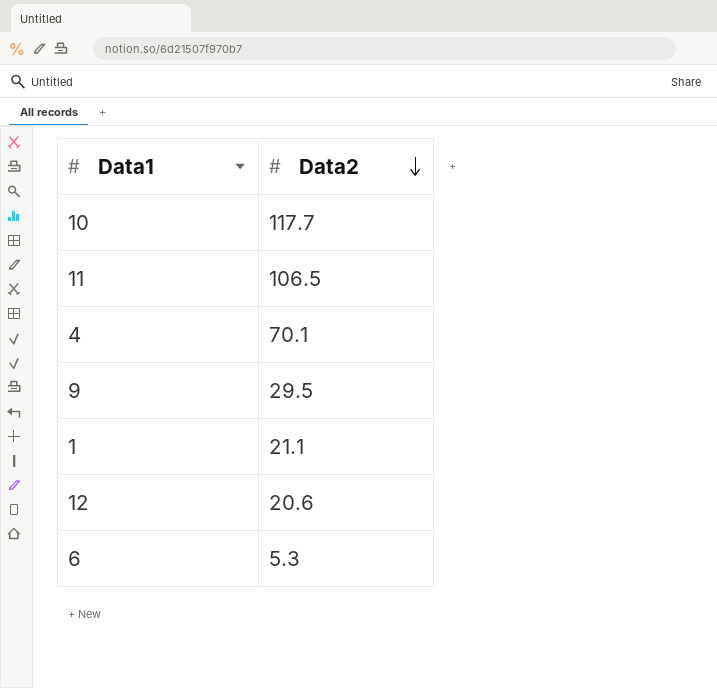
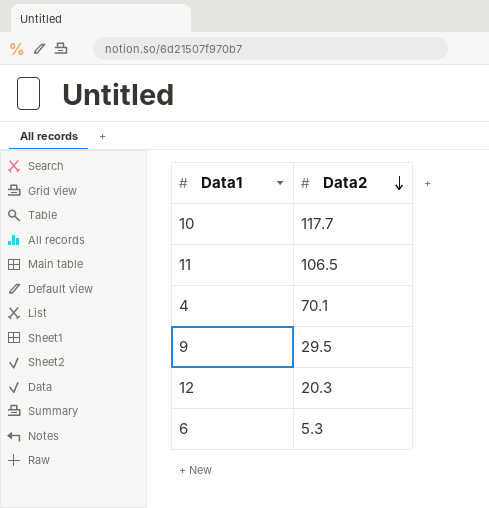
row 1: 21.1 -> none
12 | Data2: 20.6 -> 20.3

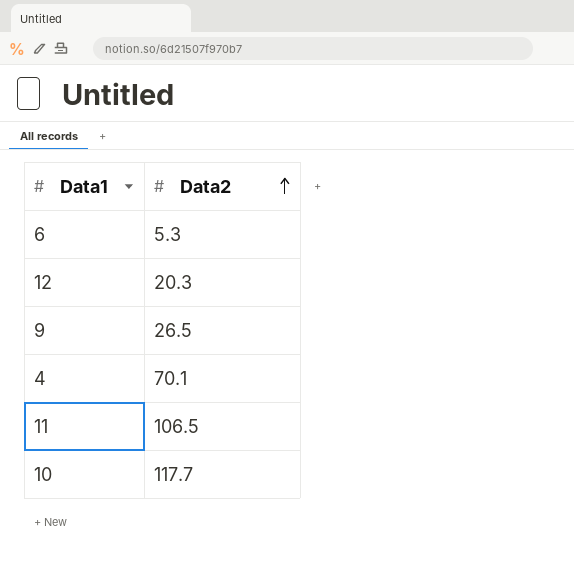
row order: Data2 descending -> Data2 ascending
9 | Data2: 29.5 -> 26.5

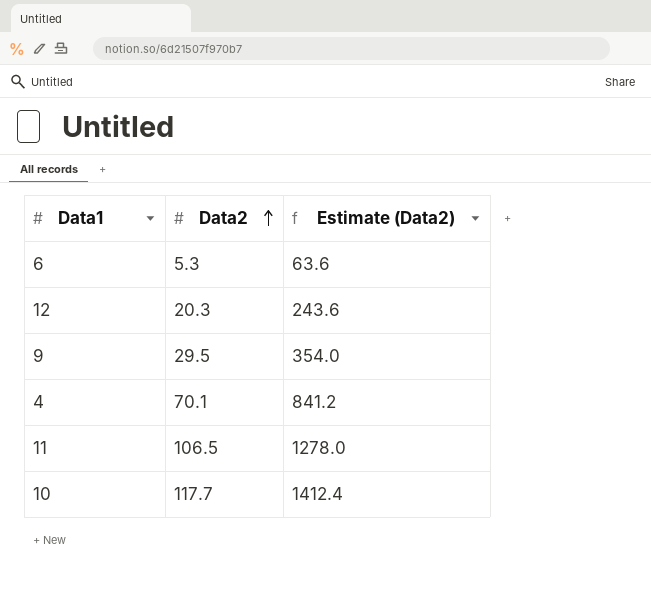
column Estimate (Data2) | formula: none -> [Data2] * 12
9 | Data2: 26.5 -> 29.5

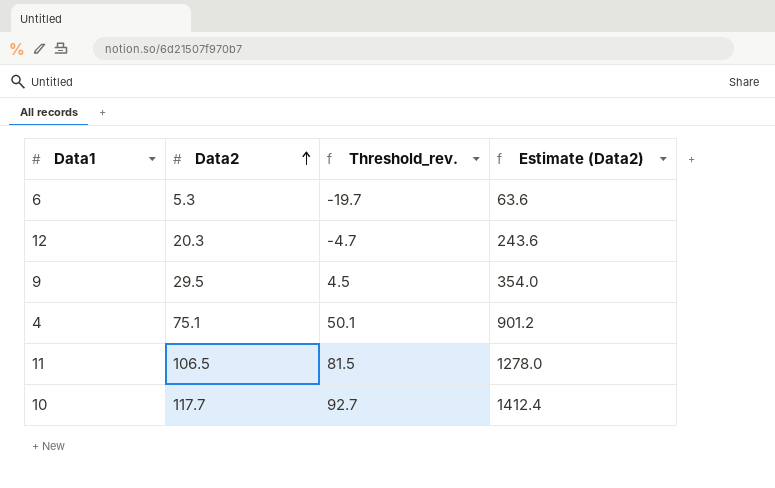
column Threshold_rev. | formula: none -> [Data2] - 25
4 | Data2: 70.1 -> 75.1
4 | Estimate (Data2): 841.2 -> 901.2

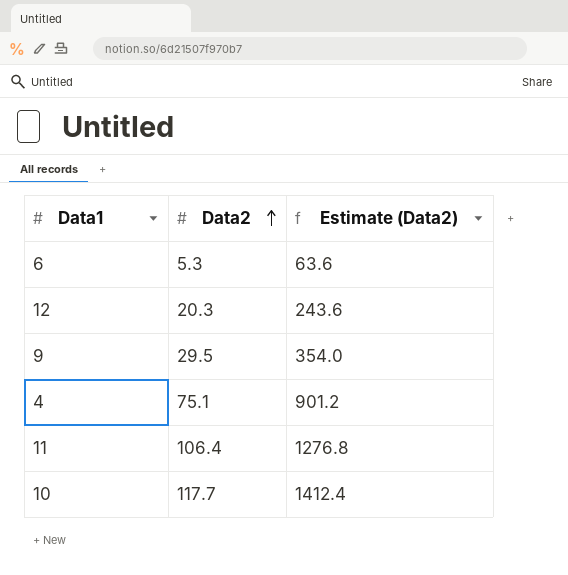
column Threshold_rev. | formula: [Data2] - 25 -> none
11 | Data2: 106.5 -> 106.4
11 | Estimate (Data2): 1278.0 -> 1276.8

